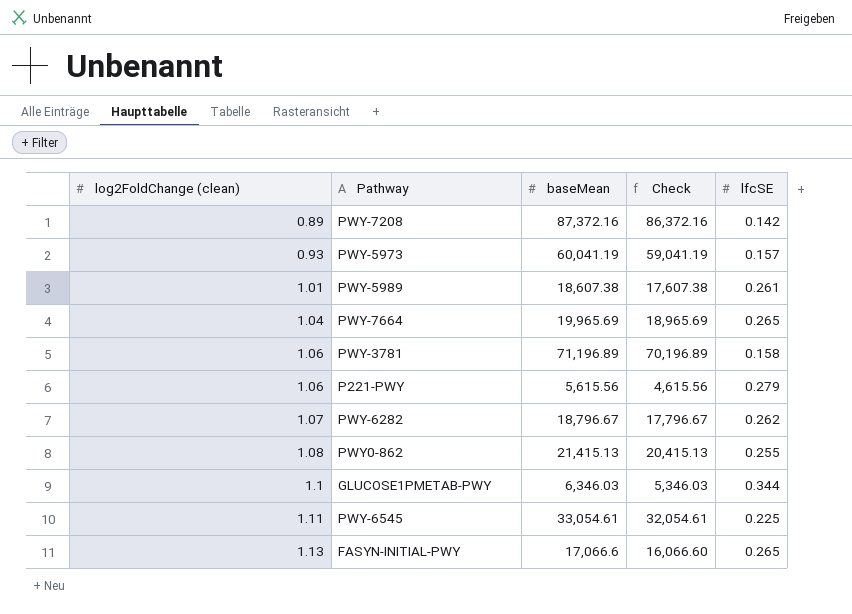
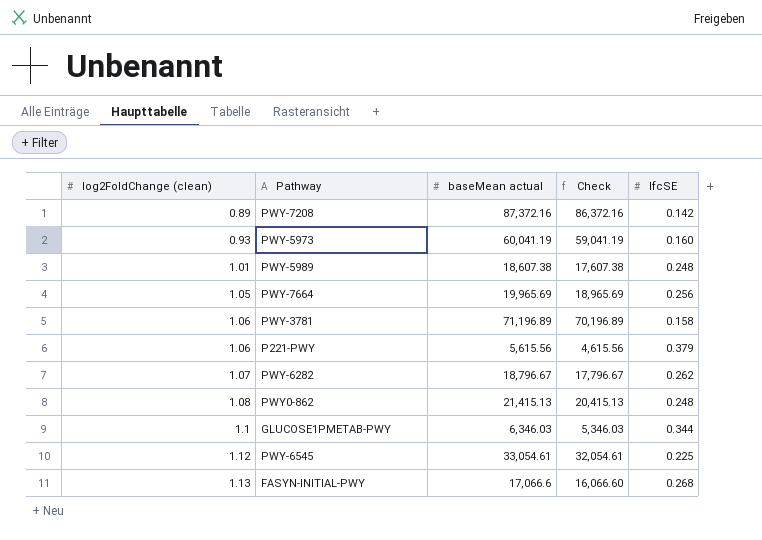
column name: baseMean -> baseMean actual
PWY-5973 | lfcSE: 0.157 -> 0.160
PWY-5989 | lfcSE: 0.261 -> 0.248
PWY-7664 | log2FoldChange (clean): 1.04 -> 1.05
PWY-7664 | lfcSE: 0.265 -> 0.256
P221-PWY | lfcSE: 0.279 -> 0.379
PWY0-862 | lfcSE: 0.255 -> 0.248
PWY-6545 | log2FoldChange (clean): 1.11 -> 1.12
FASYN-INITIAL-PWY | lfcSE: 0.265 -> 0.268

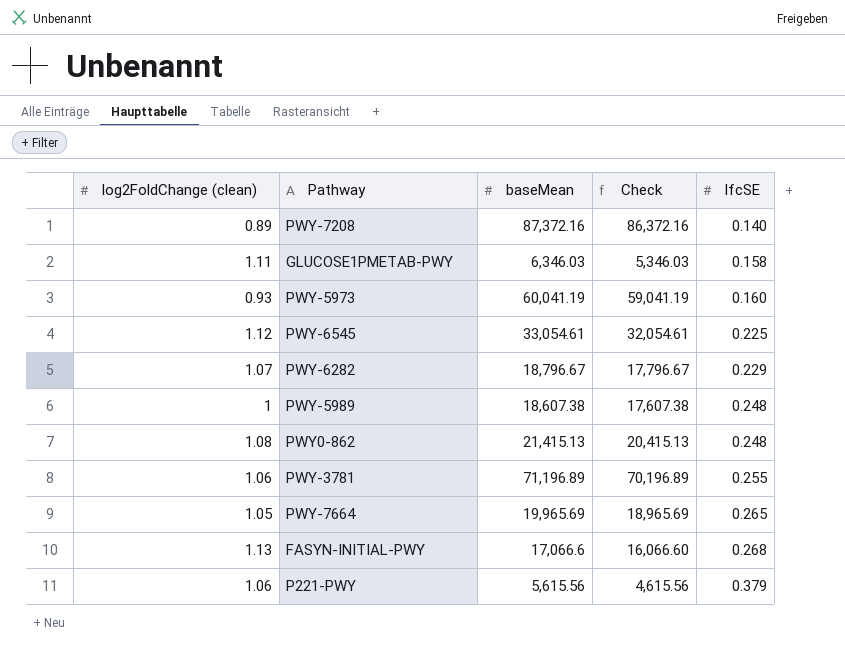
row order: log2FoldChange (clean) ascending -> lfcSE ascending
column name: baseMean actual -> baseMean
PWY-7208 | lfcSE: 0.142 -> 0.140
GLUCOSE1PMETAB-PWY | log2FoldChange (clean): 1.1 -> 1.11
GLUCOSE1PMETAB-PWY | lfcSE: 0.344 -> 0.158
PWY-6282 | lfcSE: 0.262 -> 0.229
PWY-5989 | log2FoldChange (clean): 1.01 -> 1
PWY-3781 | lfcSE: 0.158 -> 0.255
PWY-7664 | lfcSE: 0.256 -> 0.265

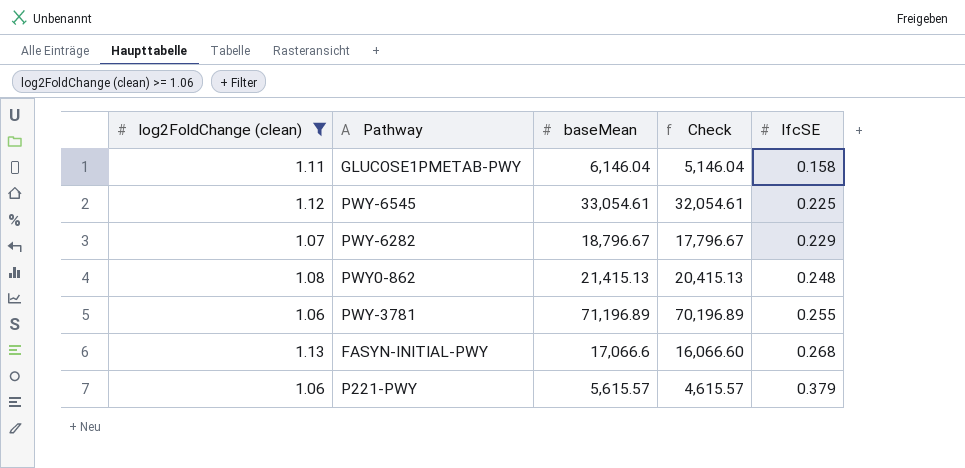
filter: none -> log2FoldChange (clean) >= 1.06
GLUCOSE1PMETAB-PWY | baseMean: 6,346.03 -> 6,146.04
GLUCOSE1PMETAB-PWY | Check: 5,346.03 -> 5,146.04
P221-PWY | baseMean: 5,615.56 -> 5,615.57
P221-PWY | Check: 4,615.56 -> 4,615.57

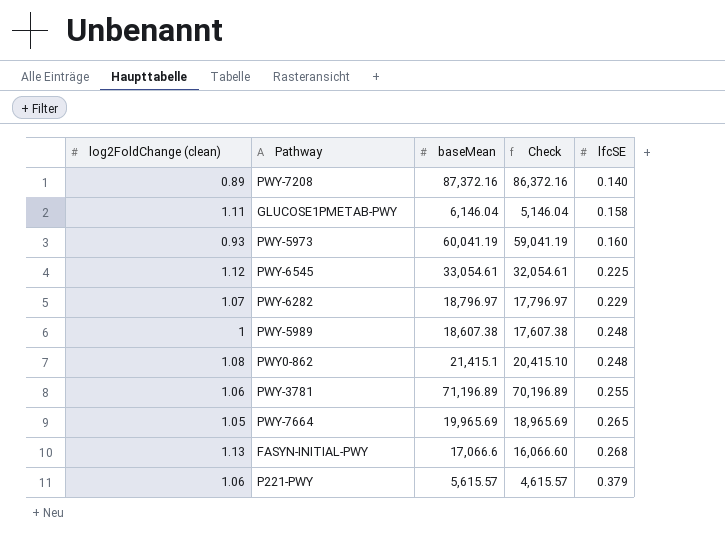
filter: log2FoldChange (clean) >= 1.06 -> none
PWY-6282 | baseMean: 18,796.67 -> 18,796.97
PWY-6282 | Check: 17,796.67 -> 17,796.97
PWY0-862 | baseMean: 21,415.13 -> 21,415.1
PWY0-862 | Check: 20,415.13 -> 20,415.10

